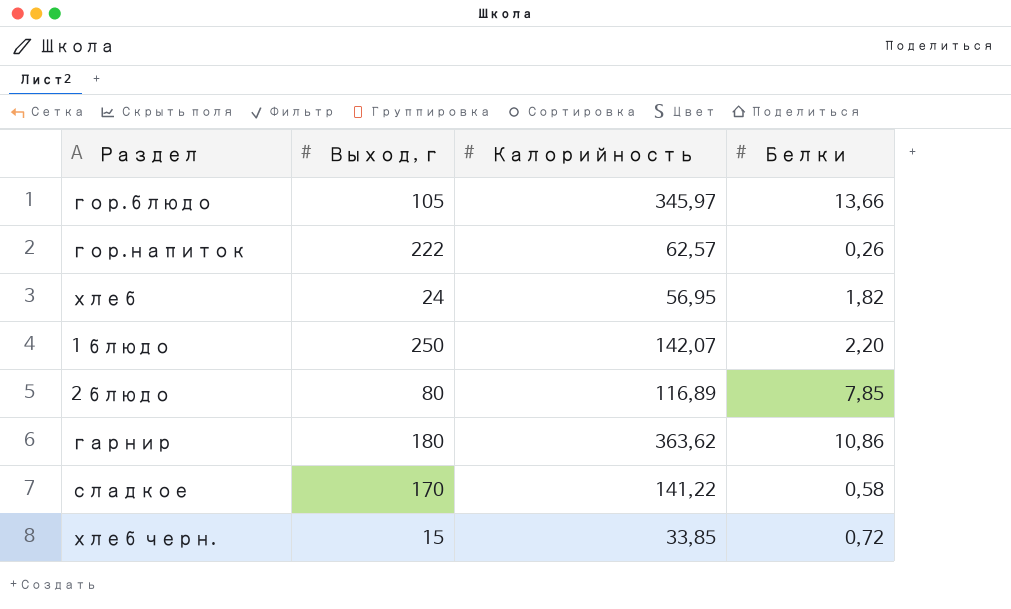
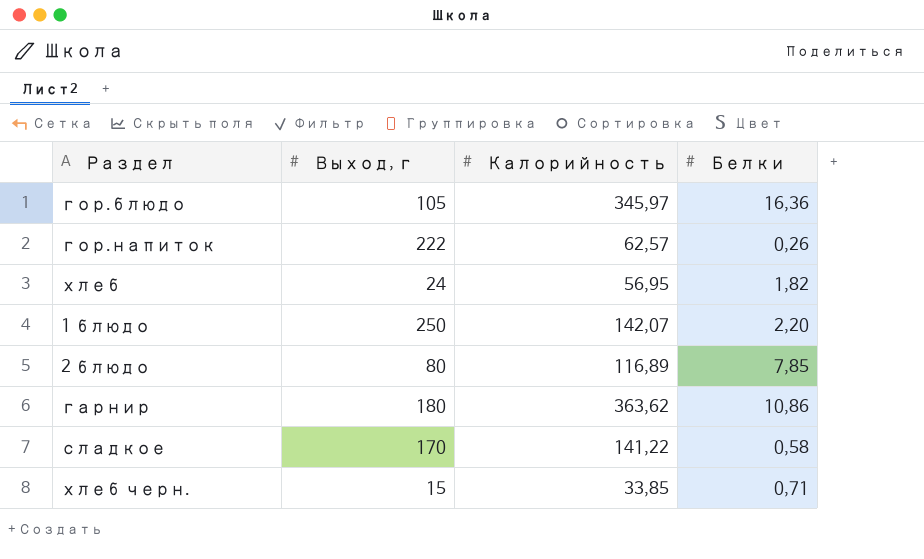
гор.блюдо | Белки: 13,66 -> 16,36
хлеб черн. | Белки: 0,72 -> 0,71

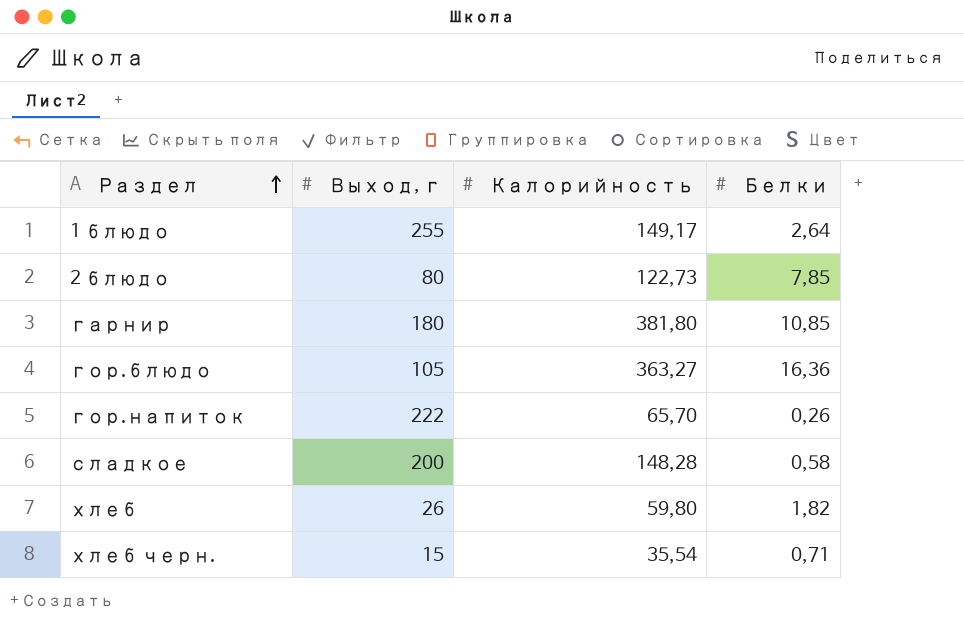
row order: none -> Раздел ascending
1 блюдо | Выход, г: 250 -> 255
1 блюдо | Калорийность: 142,07 -> 149,17
1 блюдо | Белки: 2,20 -> 2,64
2 блюдо | Калорийность: 116,89 -> 122,73
гарнир | Калорийность: 363,62 -> 381,80
гарнир | Белки: 10,86 -> 10,85
гор.блюдо | Калорийность: 345,97 -> 363,27
гор.напиток | Калорийность: 62,57 -> 65,70
сладкое | Выход, г: 170 -> 200
сладкое | Калорийность: 141,22 -> 148,28
хлеб | Выход, г: 24 -> 26
хлеб | Калорийность: 56,95 -> 59,80
хлеб черн. | Калорийность: 33,85 -> 35,54

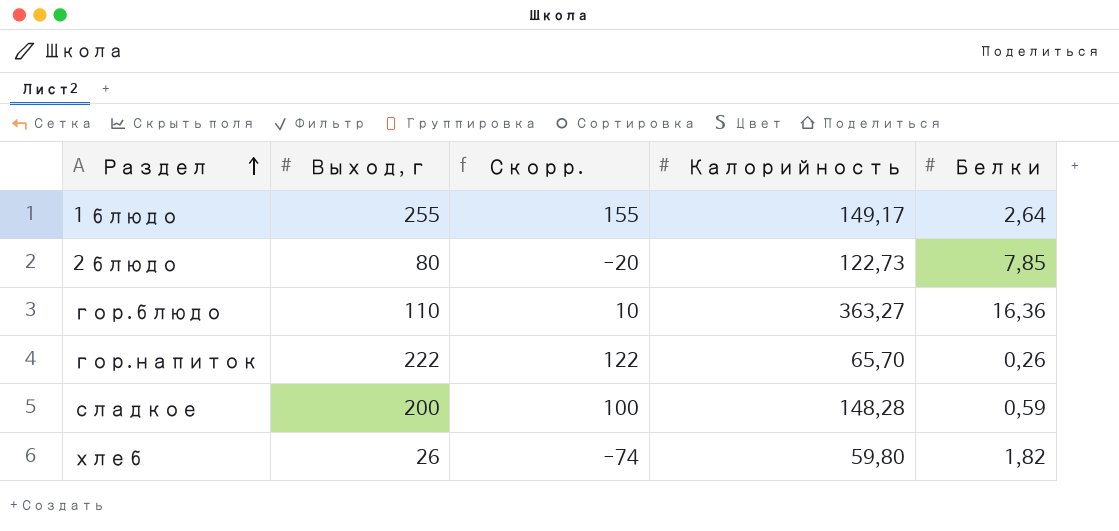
column Скорр. | formula: none -> [Выход, г] - 100
row гарнир: 180 | 381,80 | 10,85 -> none
row хлеб черн.: 15 | 35,54 | 0,71 -> none
гор.блюдо | Выход, г: 105 -> 110
сладкое | Белки: 0,58 -> 0,59

